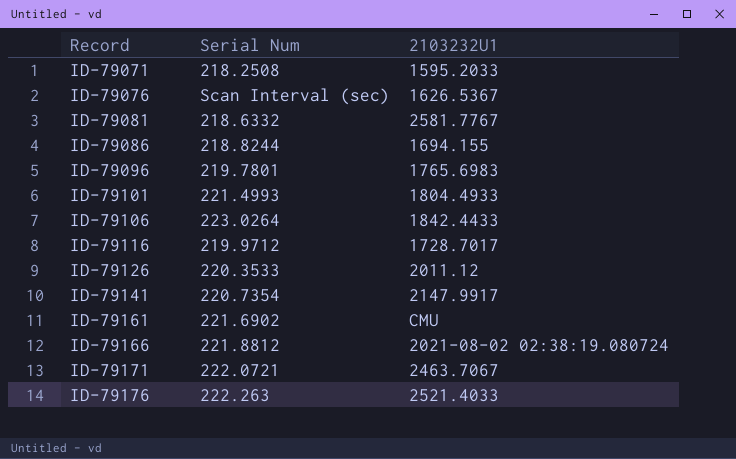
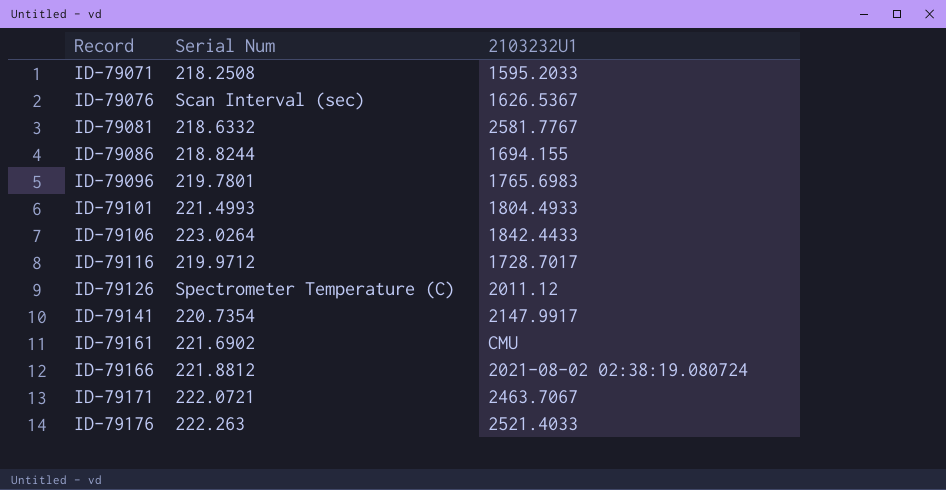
ID-79126 | Serial Num: 220.3533 -> Spectrometer Temperature (C)

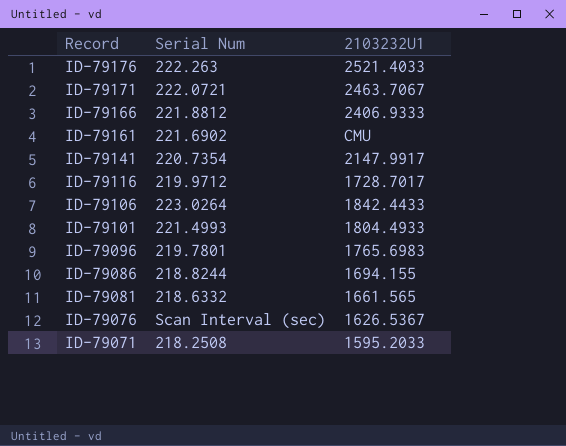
row order: Record ascending -> Record descending
row ID-79126: Spectrometer Temperature (C) | 2011.12 -> none
ID-79166 | 2103232U1: 2021-08-02 02:38:19.080724 -> 2406.9333
ID-79081 | 2103232U1: 2581.7767 -> 1661.565

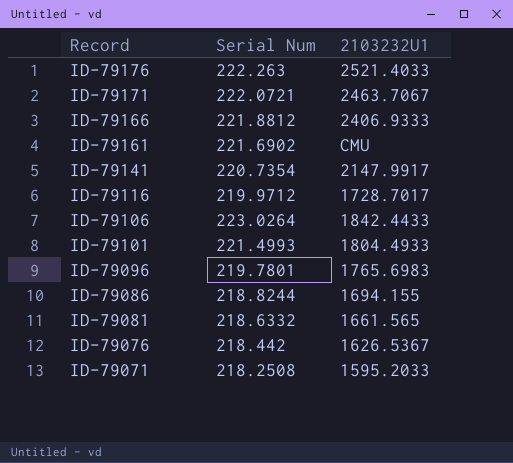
ID-79076 | Serial Num: Scan Interval (sec) -> 218.442

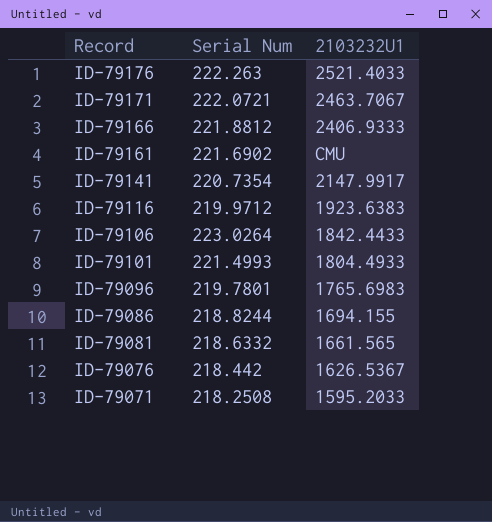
ID-79116 | 2103232U1: 1728.7017 -> 1923.6383

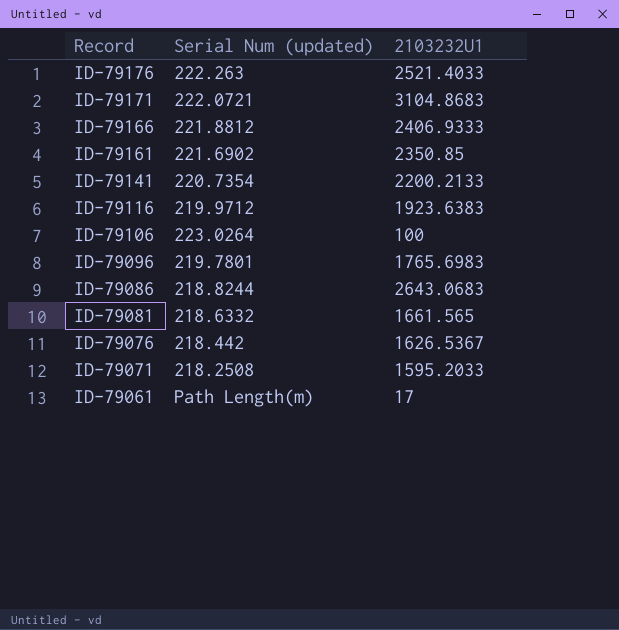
column name: Serial Num -> Serial Num (updated)
row ID-79101: 221.4993 | 1804.4933 -> none
ID-79171 | 2103232U1: 2463.7067 -> 3104.8683
ID-79161 | 2103232U1: CMU -> 2350.85
ID-79141 | 2103232U1: 2147.9917 -> 2200.2133
ID-79106 | 2103232U1: 1842.4433 -> 100
ID-79086 | 2103232U1: 1694.155 -> 2643.0683
row ID-79061: none -> Path Length(m) | 17

